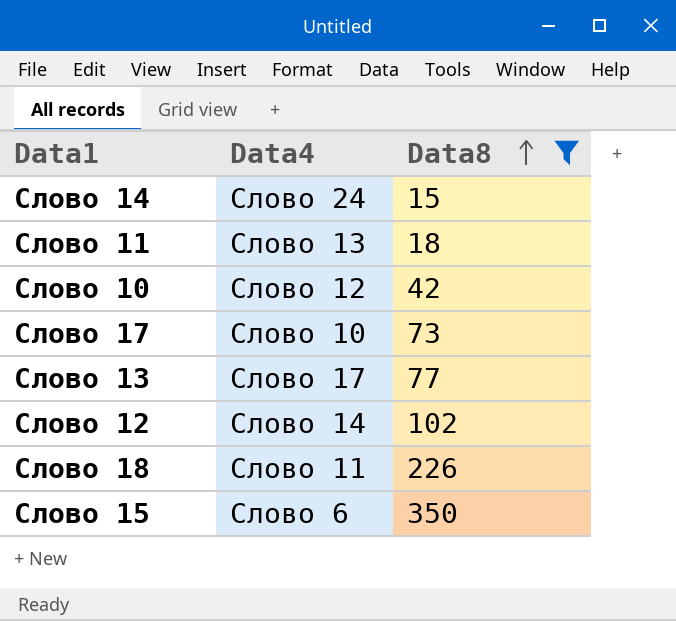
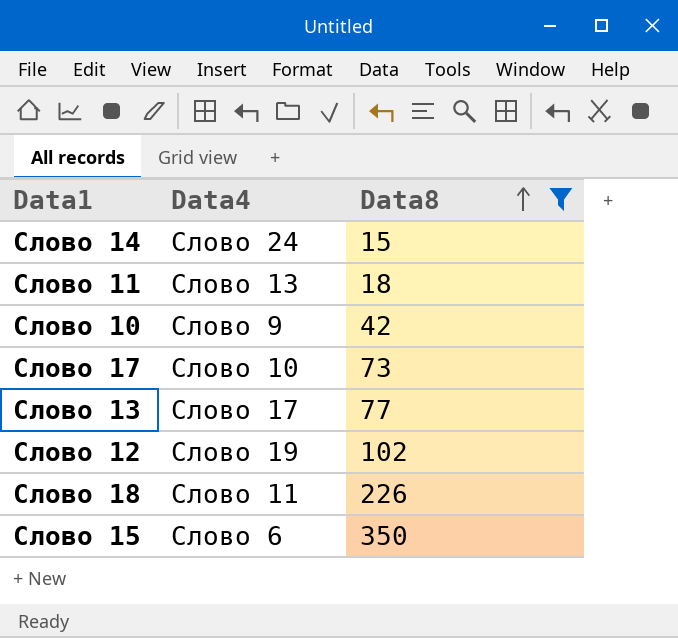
Слово 10 | Data4: Слово 12 -> Слово 9
Слово 12 | Data4: Слово 14 -> Слово 19

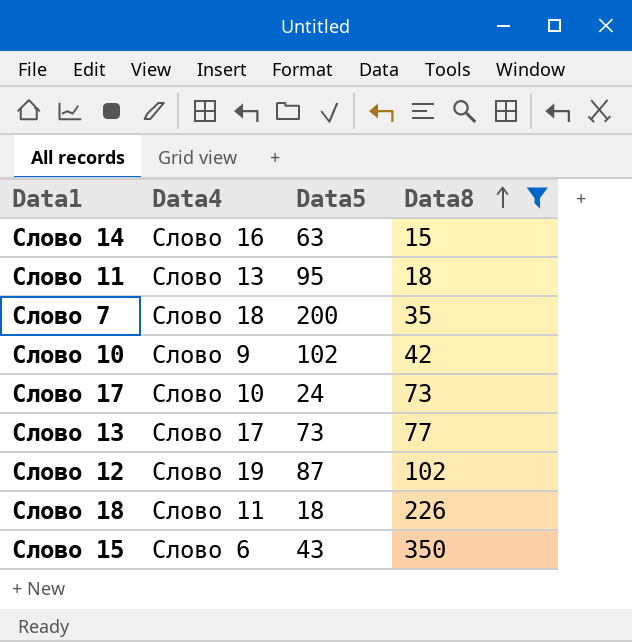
column Data5 | position: none -> 3
Слово 14 | Data4: Слово 24 -> Слово 16
row Слово 7: none -> Слово 18 | 200 | 35

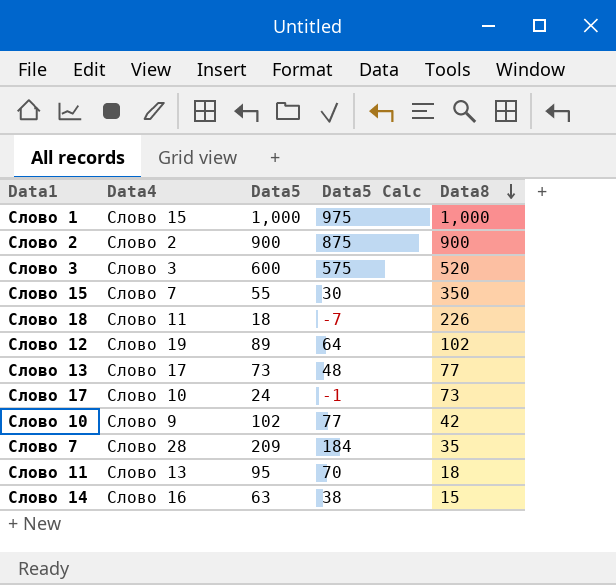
filter: Data8 <= 350 -> none
row order: Data8 ascending -> Data8 descending
column Data5 Calc | formula: none -> [Data5] - 25
Слово 15 | Data4: Слово 6 -> Слово 7
Слово 15 | Data5: 43 -> 55
Слово 12 | Data5: 87 -> 89
Слово 7 | Data4: Слово 18 -> Слово 28
Слово 7 | Data5: 200 -> 209

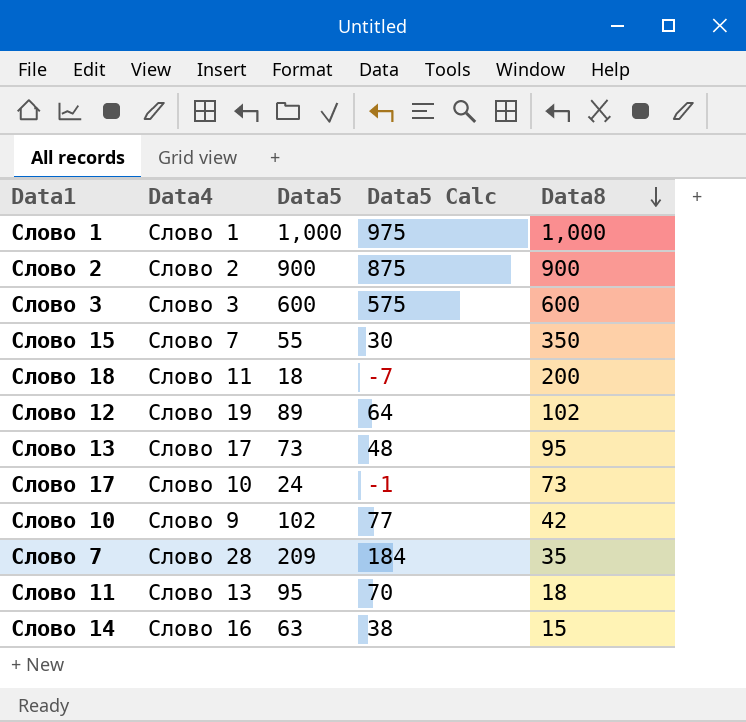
Слово 1 | Data4: Слово 15 -> Слово 1
Слово 3 | Data8: 520 -> 600
Слово 18 | Data8: 226 -> 200
Слово 13 | Data8: 77 -> 95

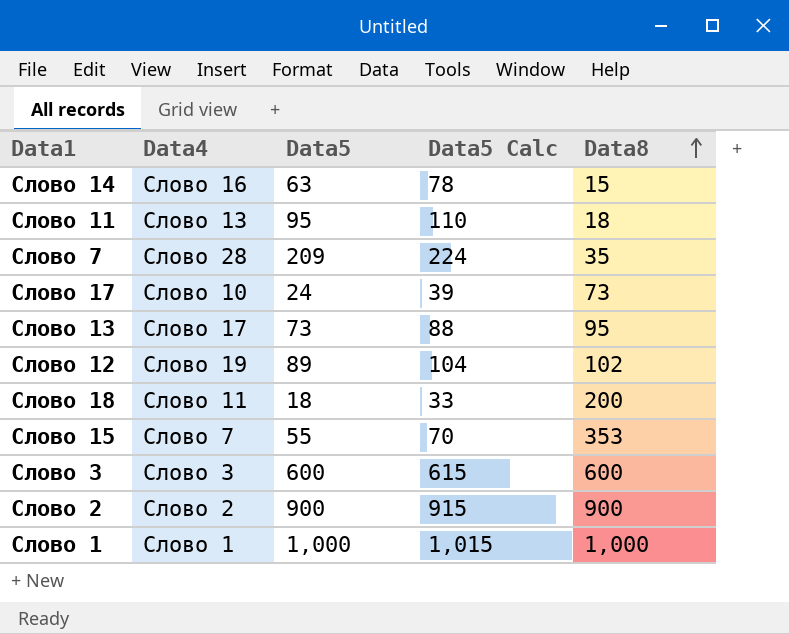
row order: Data8 descending -> Data8 ascending
column Data5 Calc | formula: [Data5] - 25 -> [Data5] + 15
row Слово 10: Слово 9 | 102 | 77 | 42 -> none
Слово 15 | Data8: 350 -> 353

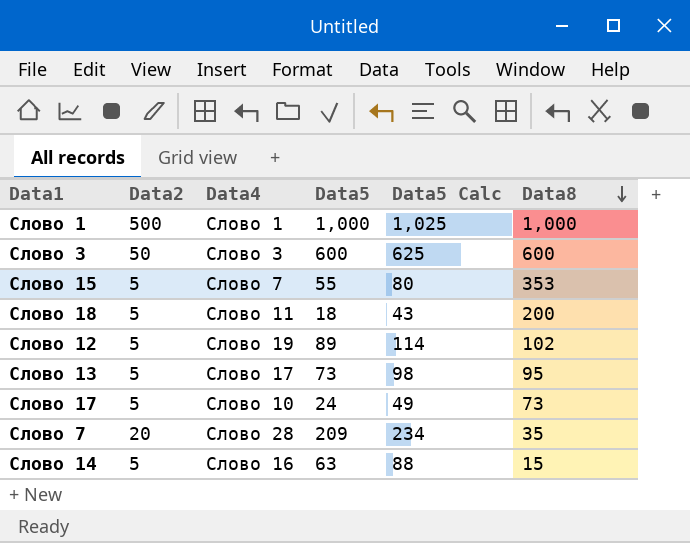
row order: Data8 ascending -> Data8 descending
column Data2 | position: none -> 2
column Data5 Calc | formula: [Data5] + 15 -> [Data5] + 25
row Слово 11: Слово 13 | 95 | 110 | 18 -> none
row Слово 2: Слово 2 | 900 | 915 | 900 -> none

